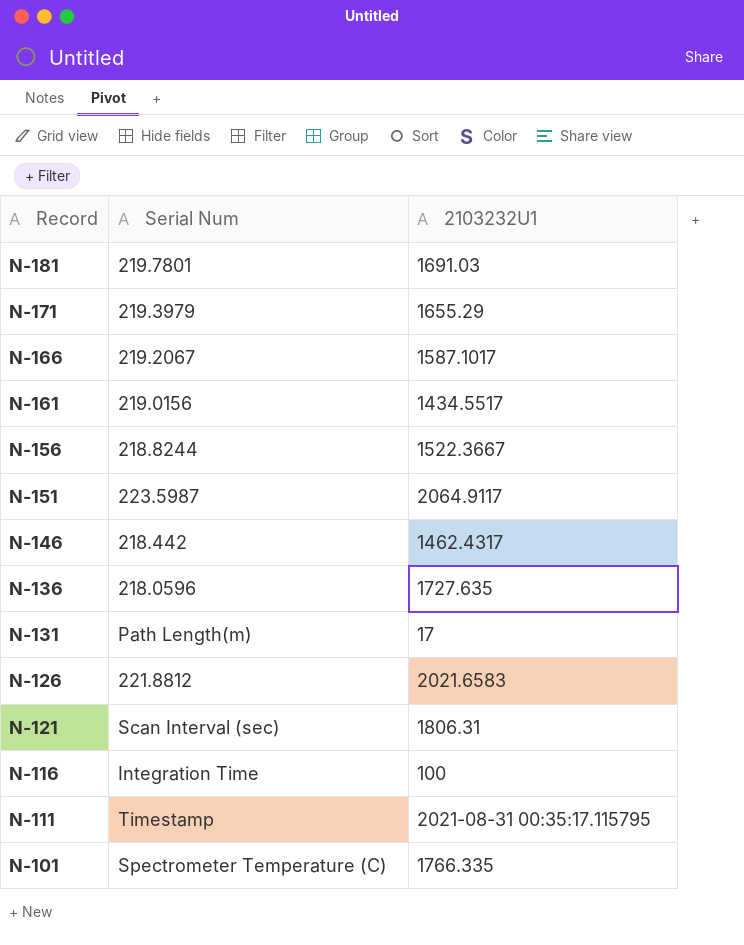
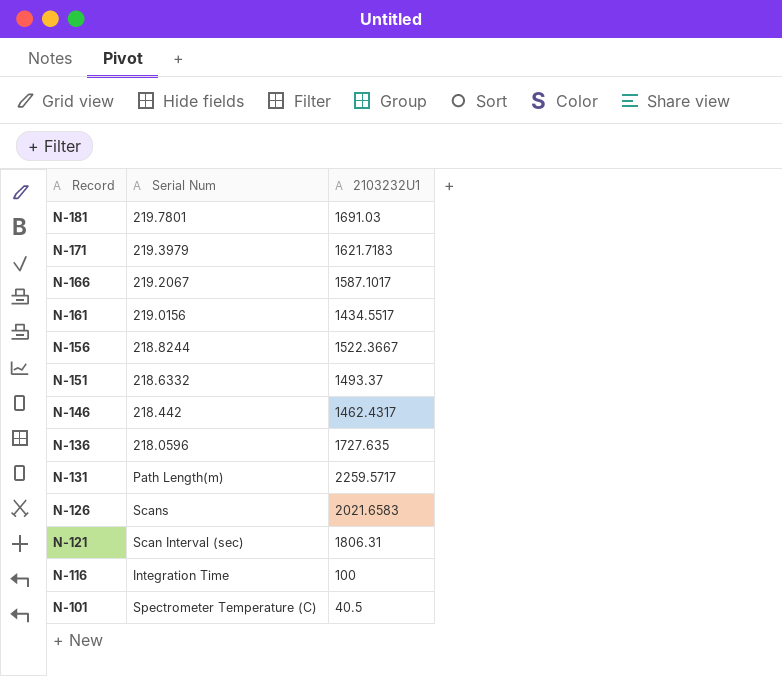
row N-111: Timestamp | 2021-08-31 00:35:17.115795 -> none
N-171 | 2103232U1: 1655.29 -> 1621.7183
N-151 | Serial Num: 223.5987 -> 218.6332
N-151 | 2103232U1: 2064.9117 -> 1493.37
N-131 | 2103232U1: 17 -> 2259.5717
N-126 | Serial Num: 221.8812 -> Scans
N-101 | 2103232U1: 1766.335 -> 40.5

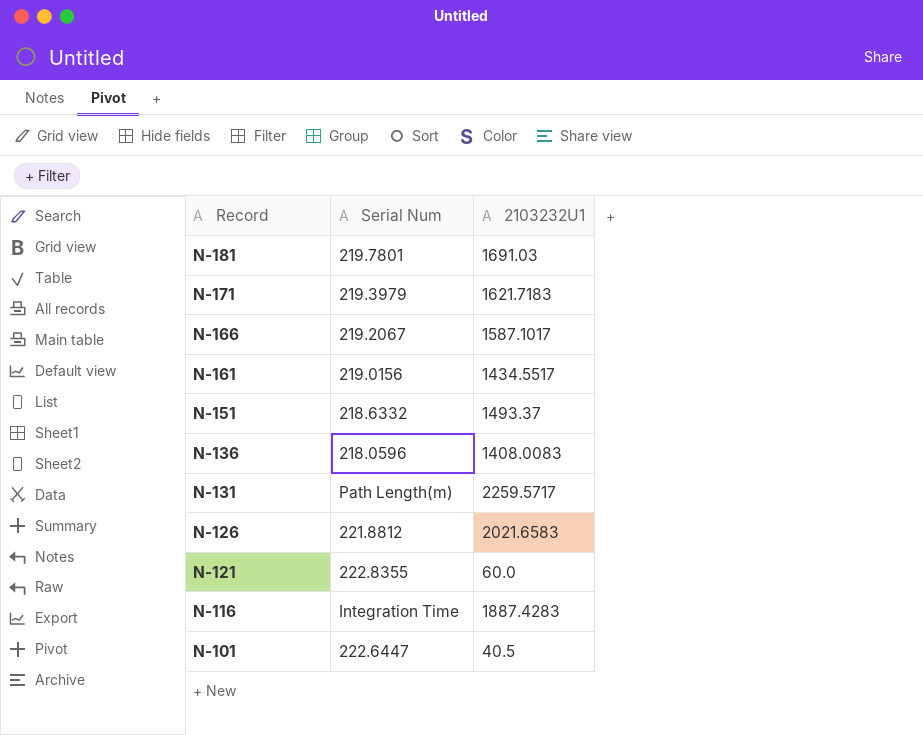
row N-156: 218.8244 | 1522.3667 -> none
row N-146: 218.442 | 1462.4317 -> none
N-136 | 2103232U1: 1727.635 -> 1408.0083
N-126 | Serial Num: Scans -> 221.8812
N-121 | Serial Num: Scan Interval (sec) -> 222.8355
N-121 | 2103232U1: 1806.31 -> 60.0
N-116 | 2103232U1: 100 -> 1887.4283
N-101 | Serial Num: Spectrometer Temperature (C) -> 222.6447

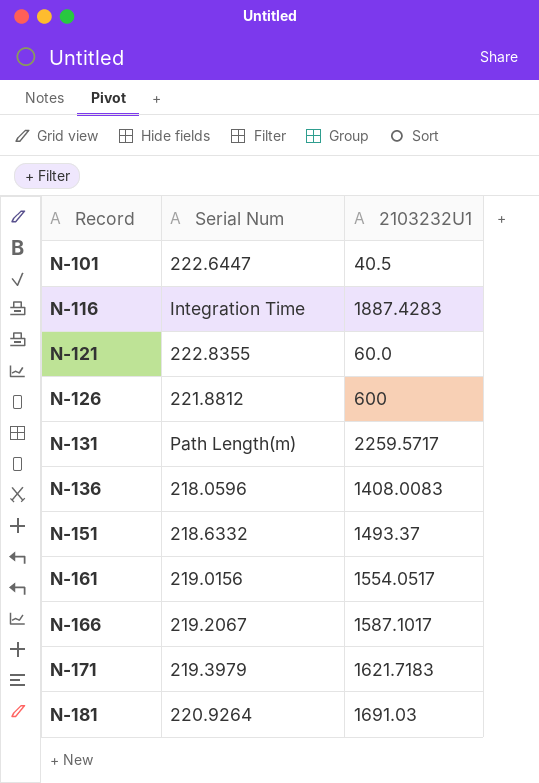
row order: Record descending -> Record ascending
N-126 | 2103232U1: 2021.6583 -> 600
N-161 | 2103232U1: 1434.5517 -> 1554.0517
N-181 | Serial Num: 219.7801 -> 220.9264

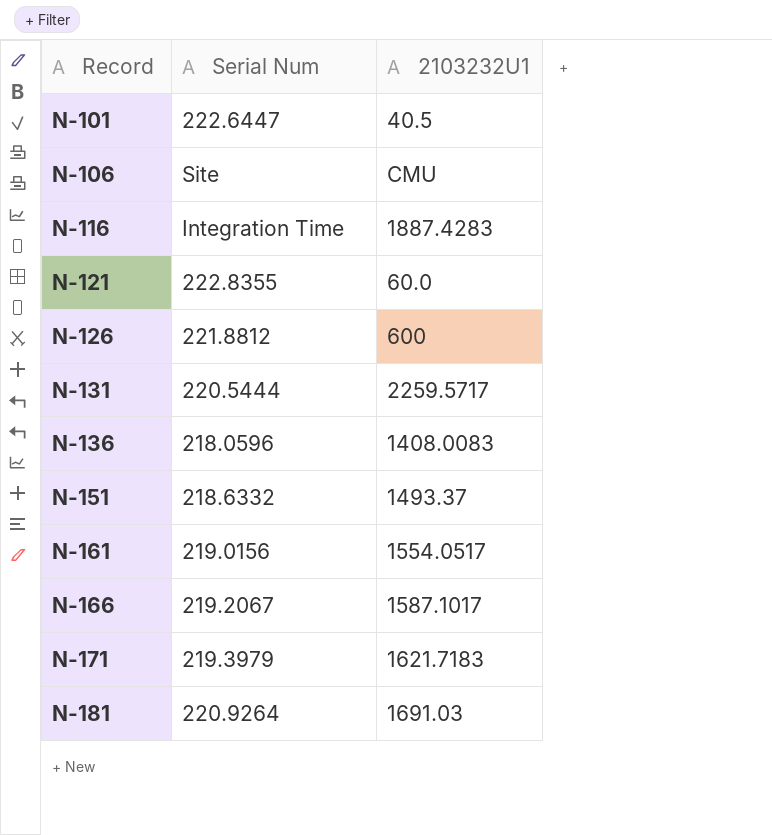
row N-106: none -> Site | CMU
N-131 | Serial Num: Path Length(m) -> 220.5444

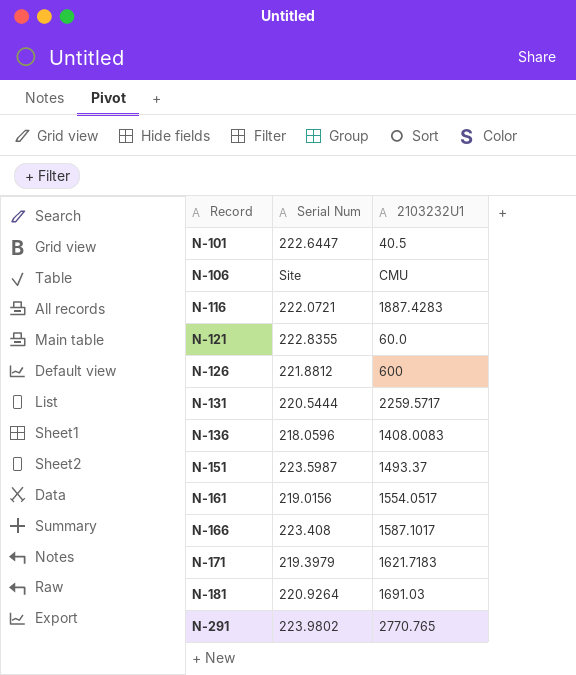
N-116 | Serial Num: Integration Time -> 222.0721
N-151 | Serial Num: 218.6332 -> 223.5987
N-166 | Serial Num: 219.2067 -> 223.408
row N-291: none -> 223.9802 | 2770.765

